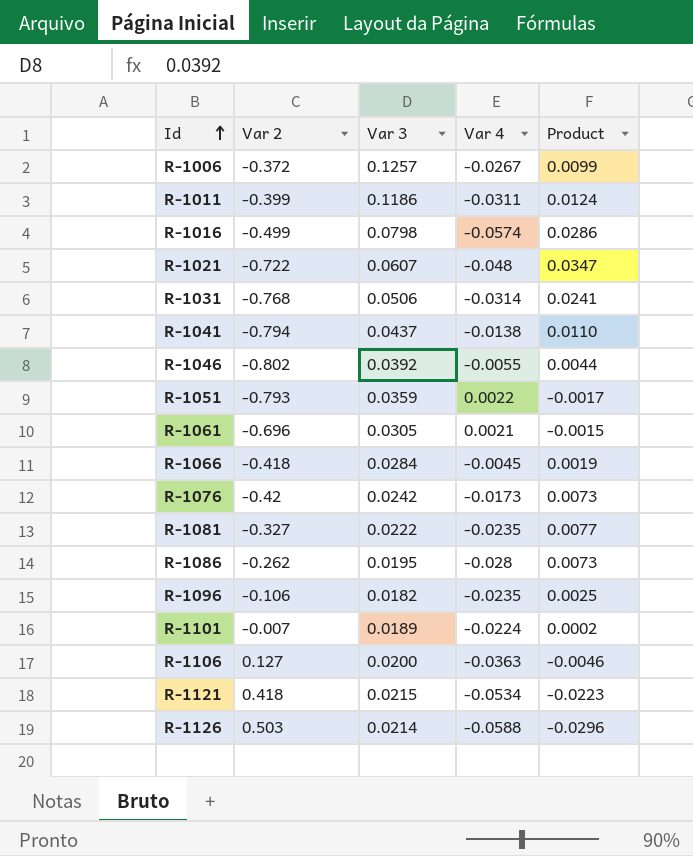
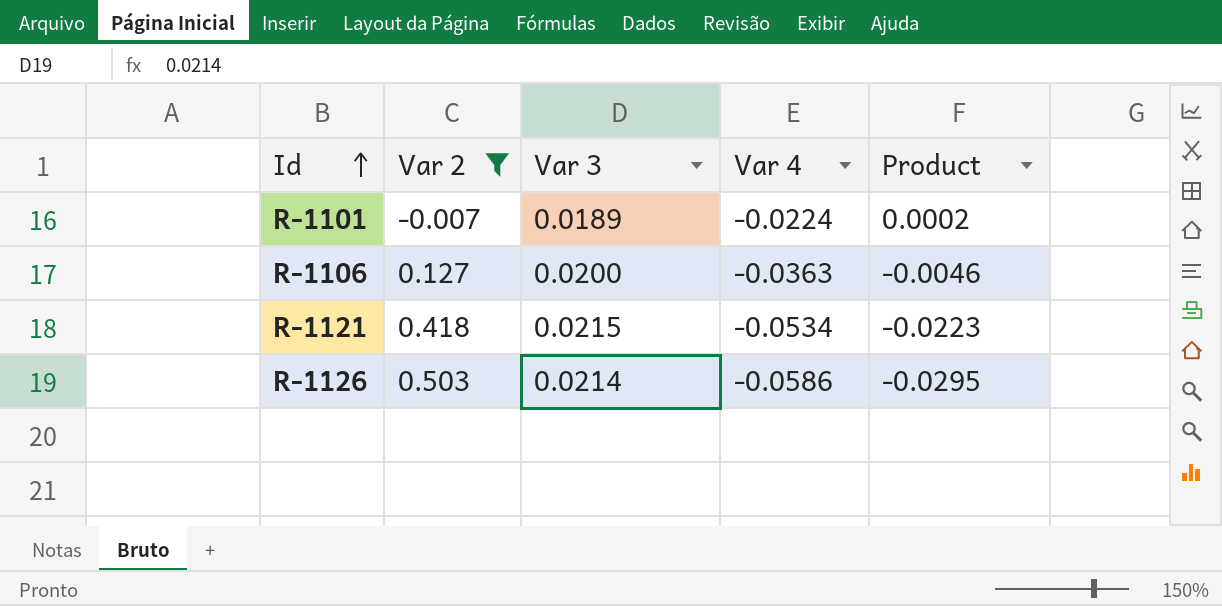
filter: none -> Var 2 >= -0.007
R-1126 | Var 4: -0.0588 -> -0.0586
R-1126 | Product: -0.0296 -> -0.0295

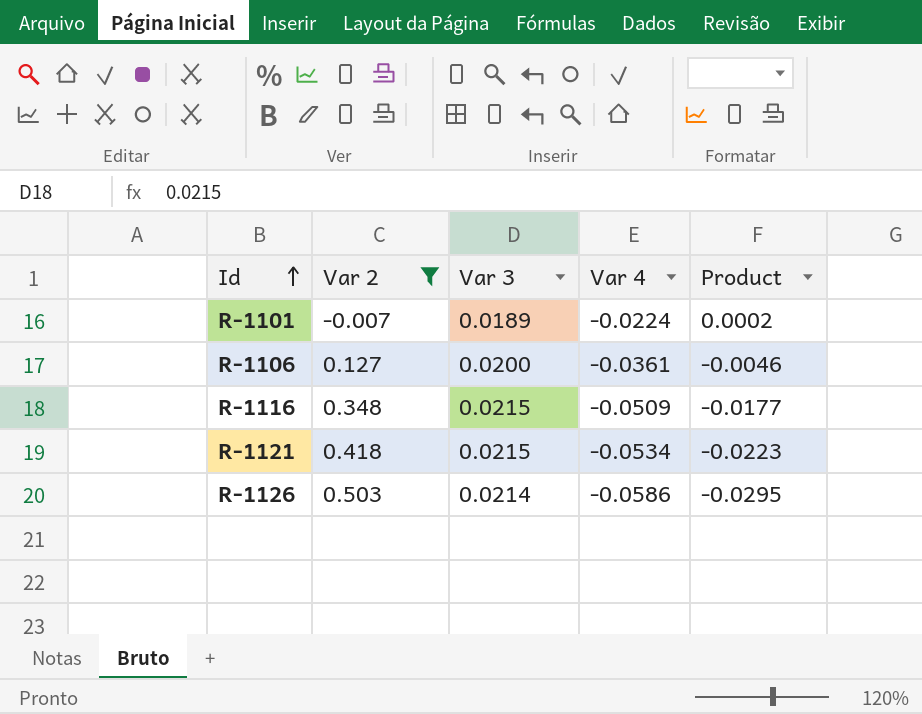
R-1106 | Var 4: -0.0363 -> -0.0361
row R-1116: none -> 0.348 | 0.0215 | -0.0509 | -0.0177

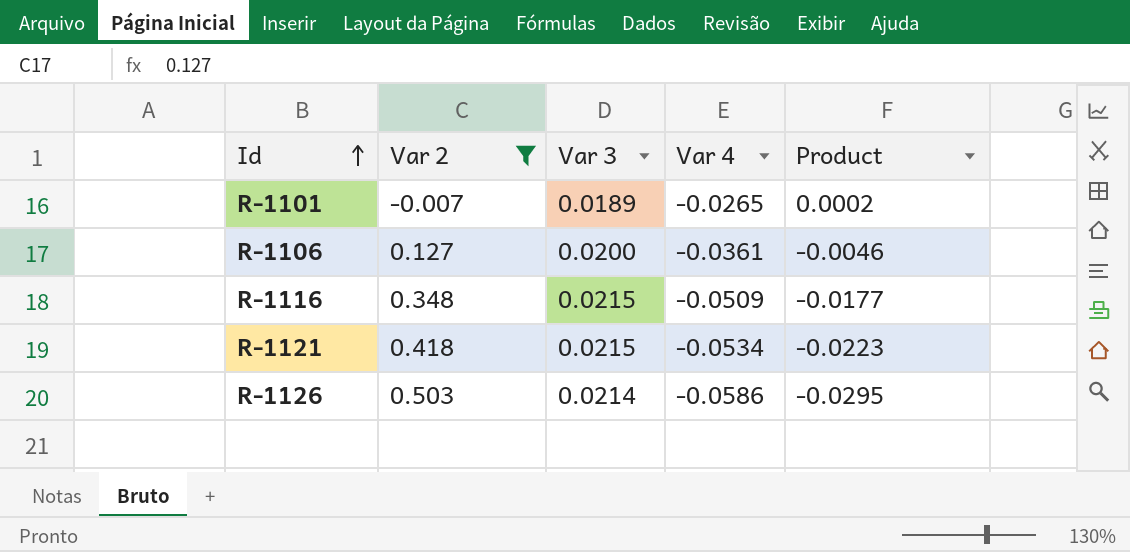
R-1101 | Var 4: -0.0224 -> -0.0265

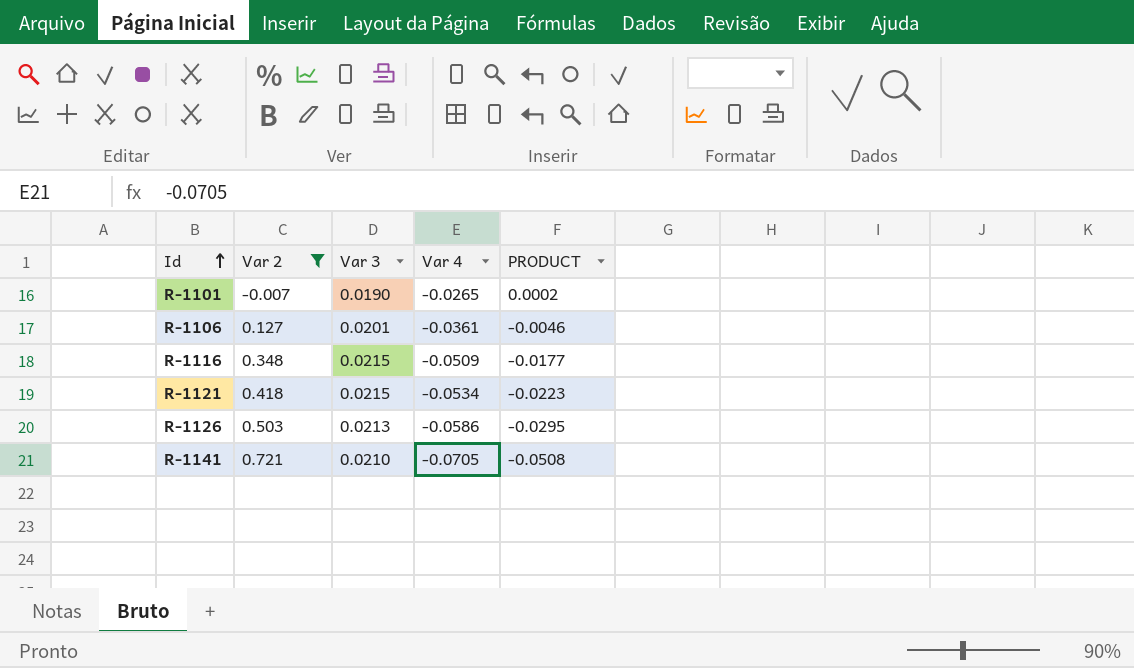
column name: Product -> PRODUCT
R-1101 | Var 3: 0.0189 -> 0.0190
R-1106 | Var 3: 0.0200 -> 0.0201
R-1126 | Var 3: 0.0214 -> 0.0213
row R-1141: none -> 0.721 | 0.0210 | -0.0705 | -0.0508

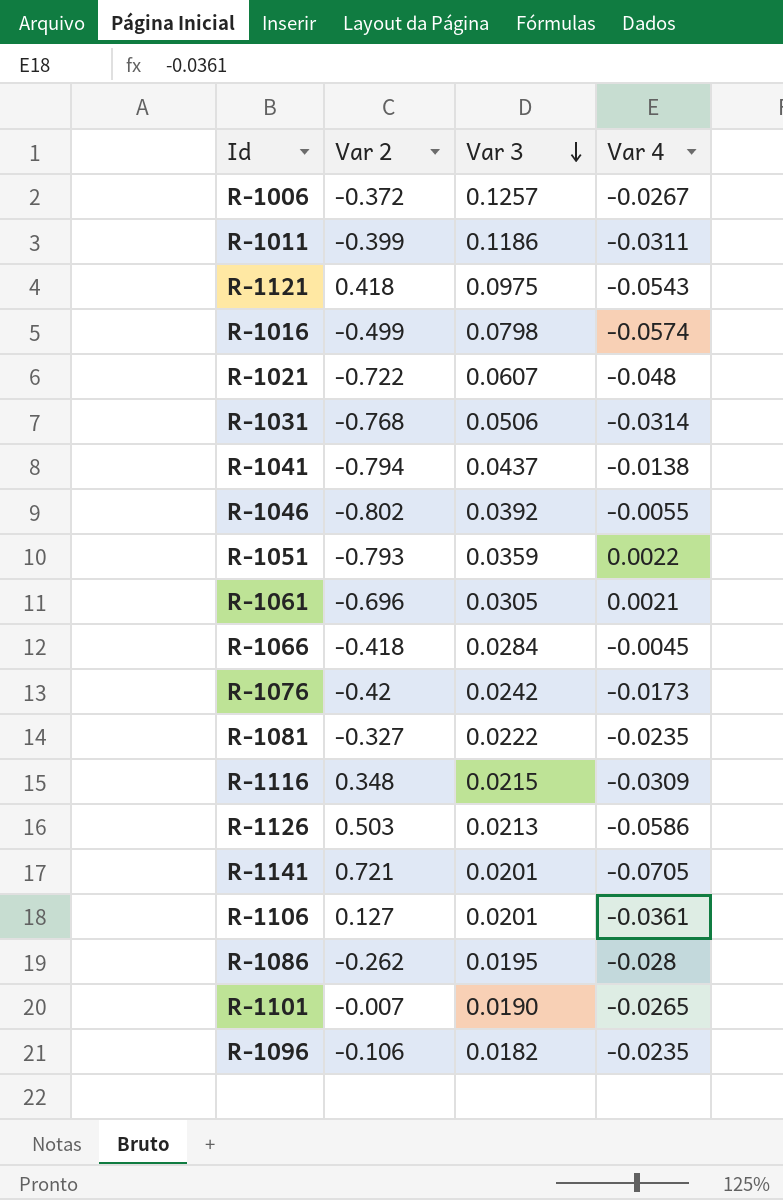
filter: Var 2 >= -0.007 -> none
row order: Id ascending -> Var 3 descending
column PRODUCT | formula: [Var 2] * [Var 4] -> none
R-1121 | Var 3: 0.0215 -> 0.0975
R-1121 | Var 4: -0.0534 -> -0.0543
R-1116 | Var 4: -0.0509 -> -0.0309
R-1141 | Var 3: 0.0210 -> 0.0201

